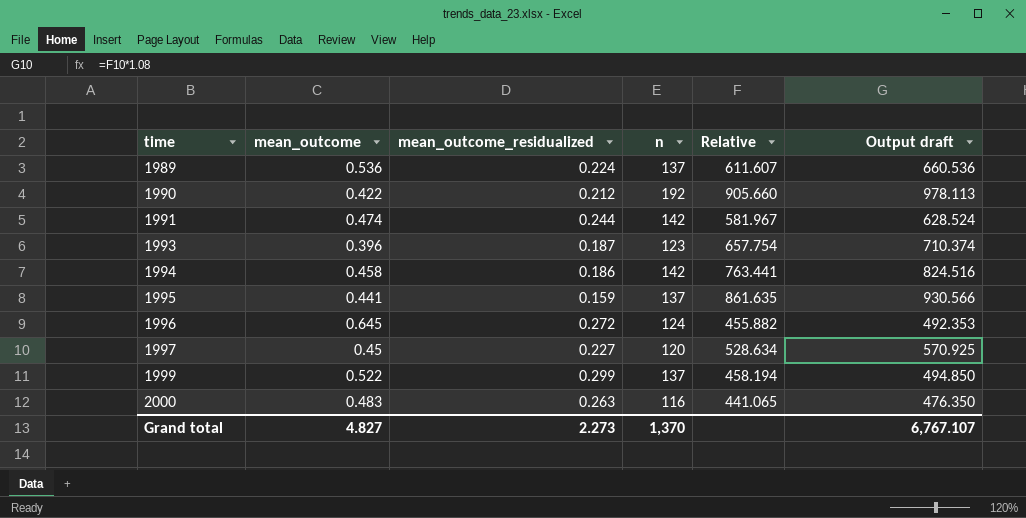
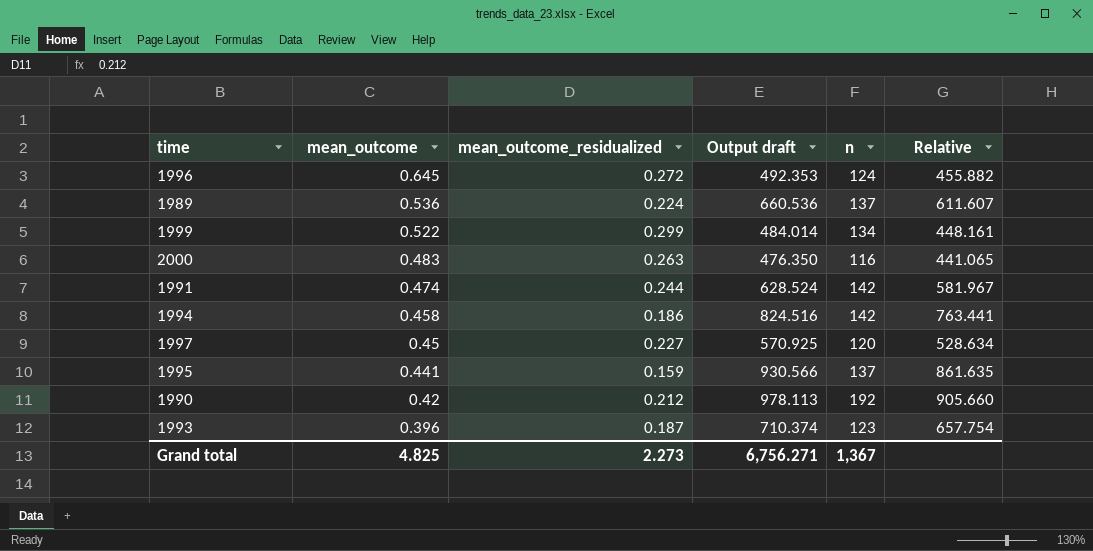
row order: time ascending -> mean_outcome descending
column Output draft | position: 6 -> 4
1999 | Output draft: 494.850 -> 484.014
1999 | n: 137 -> 134
1999 | Relative: 458.194 -> 448.161
1990 | mean_outcome: 0.422 -> 0.42
Grand total | mean_outcome: 4.827 -> 4.825
Grand total | Output draft: 6,767.107 -> 6,756.271
Grand total | n: 1,370 -> 1,367

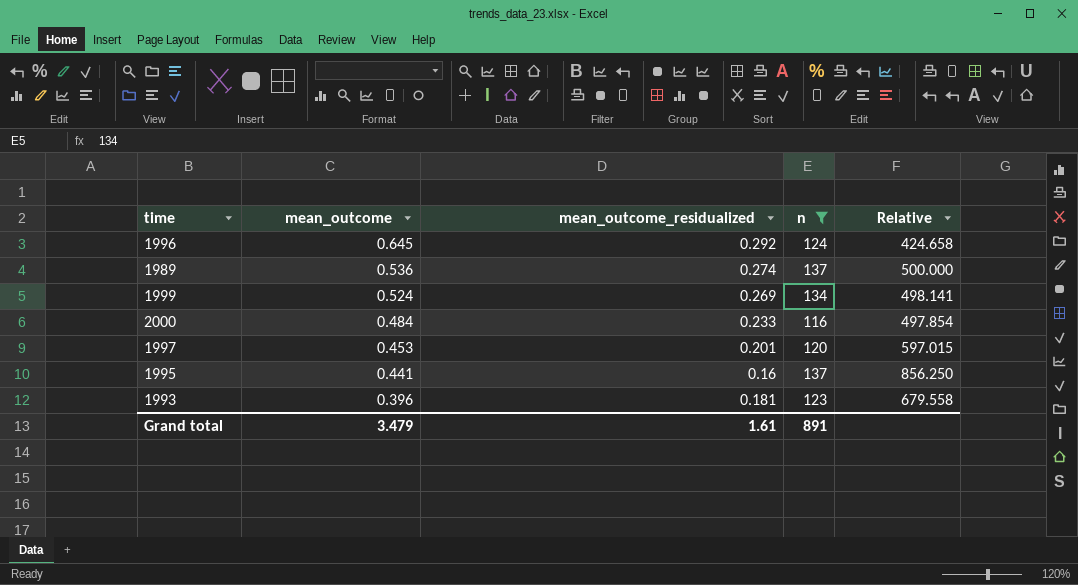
filter: none -> n <= 137
column Output draft | formula: [Relative] * 1.08 -> none
1996 | mean_outcome_residualized: 0.272 -> 0.292
1996 | Relative: 455.882 -> 424.658
1989 | mean_outcome_residualized: 0.224 -> 0.274
1989 | Relative: 611.607 -> 500.000
1999 | mean_outcome: 0.522 -> 0.524
1999 | mean_outcome_residualized: 0.299 -> 0.269
1999 | Relative: 448.161 -> 498.141
2000 | mean_outcome: 0.483 -> 0.484
2000 | mean_outcome_residualized: 0.263 -> 0.233
2000 | Relative: 441.065 -> 497.854
1997 | mean_outcome: 0.45 -> 0.453
1997 | mean_outcome_residualized: 0.227 -> 0.201
1997 | Relative: 528.634 -> 597.015
1995 | mean_outcome_residualized: 0.159 -> 0.16
1995 | Relative: 861.635 -> 856.250
1993 | mean_outcome_residualized: 0.187 -> 0.181
1993 | Relative: 657.754 -> 679.558
Grand total | mean_outcome: 4.825 -> 3.479
Grand total | mean_outcome_residualized: 2.273 -> 1.61
Grand total | n: 1,367 -> 891

